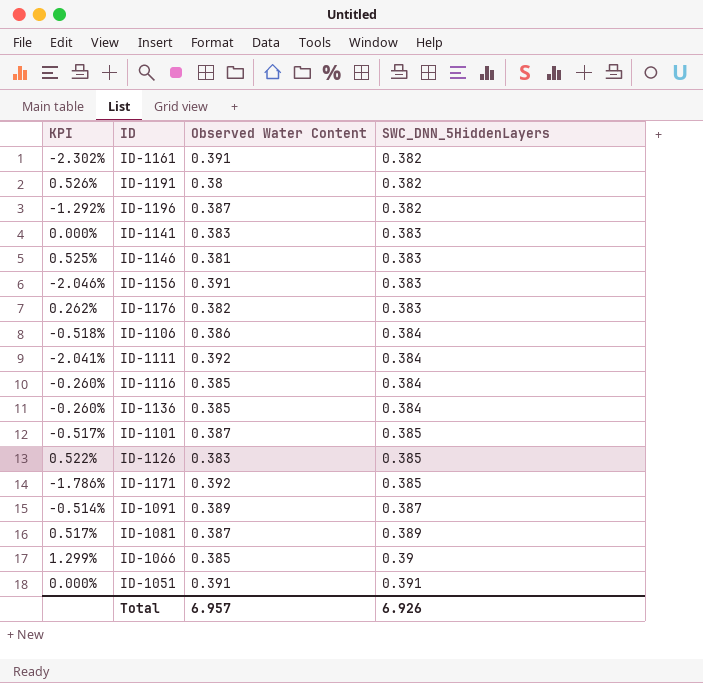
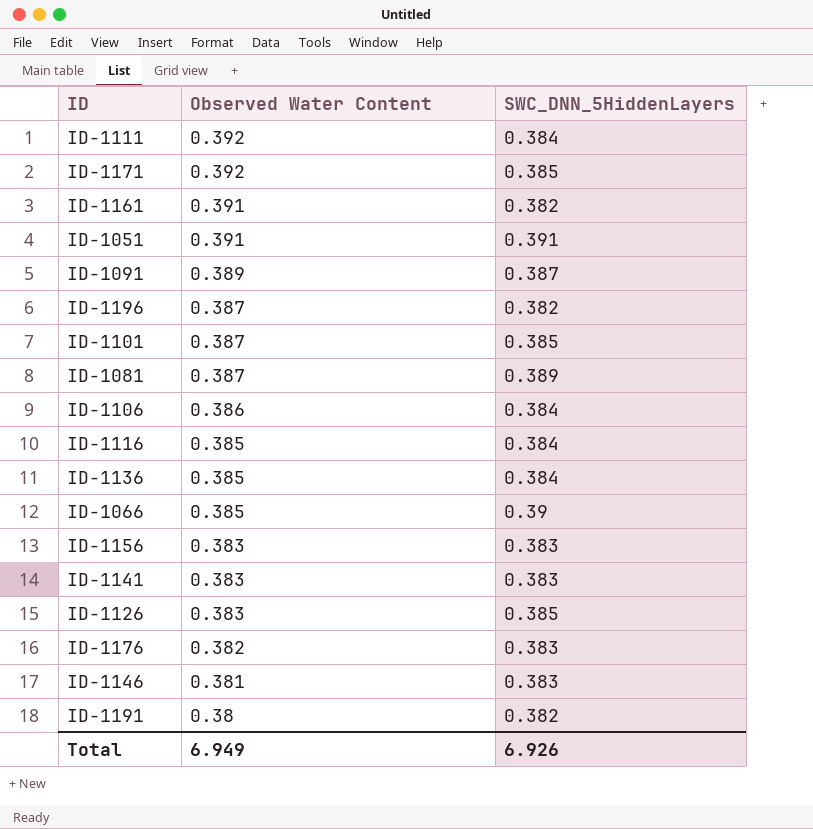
row order: SWC_DNN_5HiddenLayers ascending -> Observed Water Content descending
column KPI | formula: ([SWC_DNN_5HiddenLayers] - [Observed Water Content]) / [Observed Water Content] -> none
ID-1156 | Observed Water Content: 0.391 -> 0.383
Total | Observed Water Content: 6.957 -> 6.949

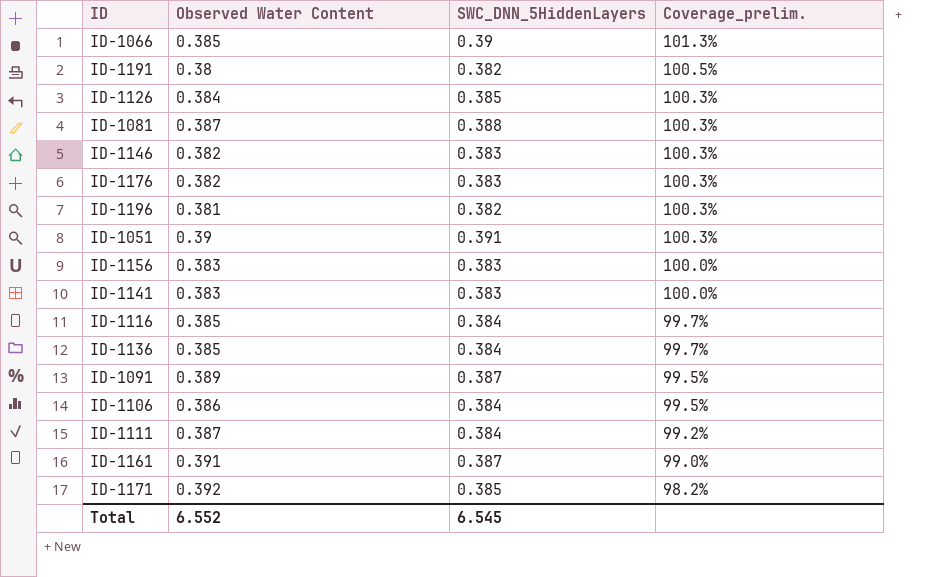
row order: Observed Water Content descending -> Coverage_prelim. descending
column Coverage_prelim. | formula: none -> [SWC_DNN_5HiddenLayers] / [Observed Water Content]
row ID-1101: 0.387 | 0.385 -> none
ID-1126 | Observed Water Content: 0.383 -> 0.384
ID-1081 | SWC_DNN_5HiddenLayers: 0.389 -> 0.388
ID-1146 | Observed Water Content: 0.381 -> 0.382
ID-1196 | Observed Water Content: 0.387 -> 0.381
ID-1051 | Observed Water Content: 0.391 -> 0.39
ID-1111 | Observed Water Content: 0.392 -> 0.387
ID-1161 | SWC_DNN_5HiddenLayers: 0.382 -> 0.387
Total | Observed Water Content: 6.949 -> 6.552
Total | SWC_DNN_5HiddenLayers: 6.926 -> 6.545

